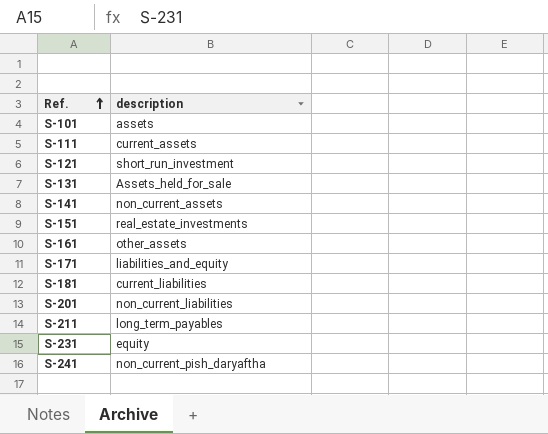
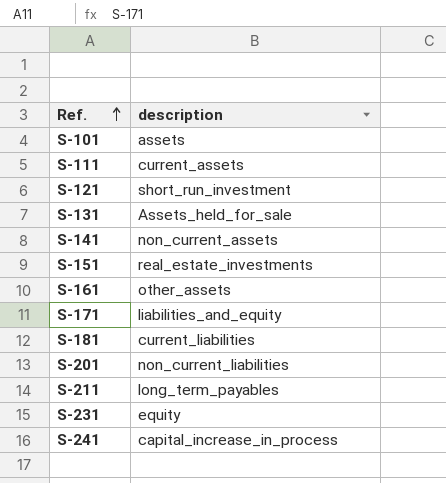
S-241 | description: non_current_pish_daryaftha -> capital_increase_in_process

